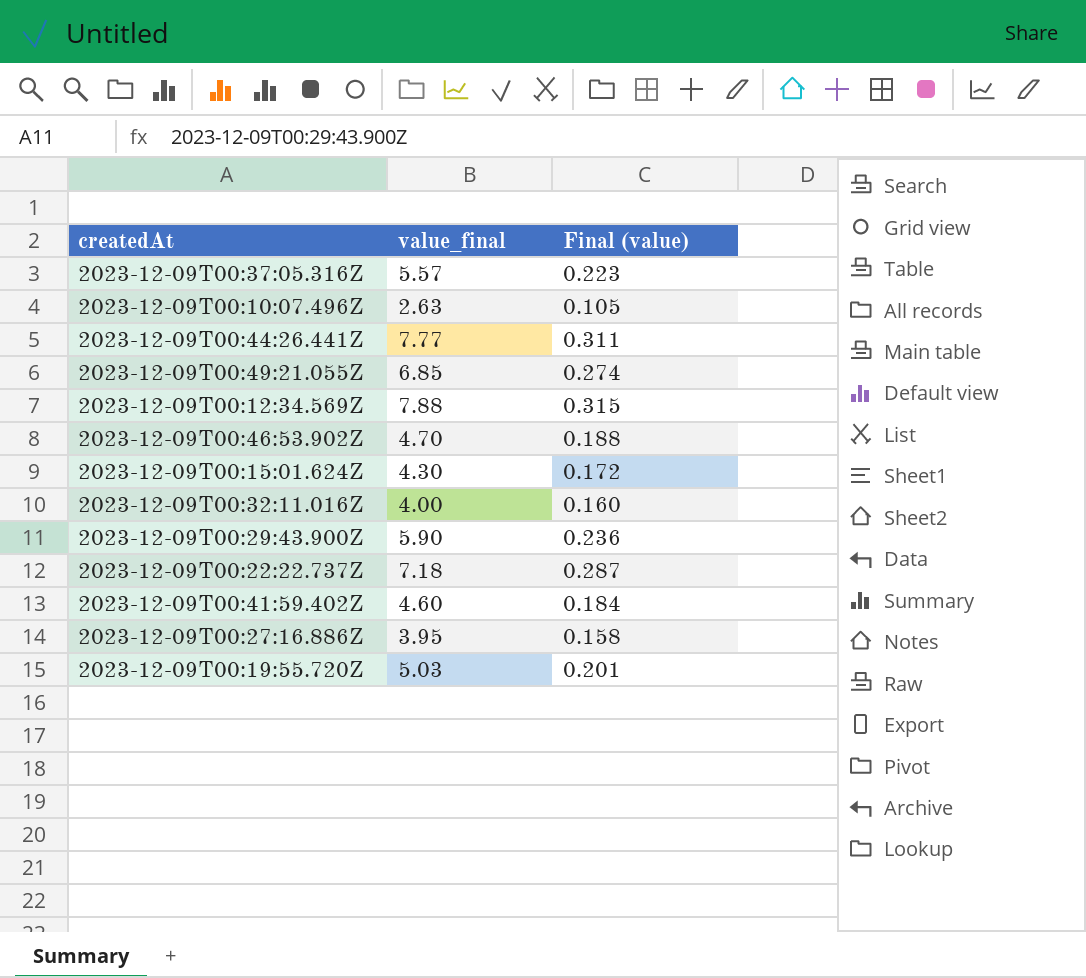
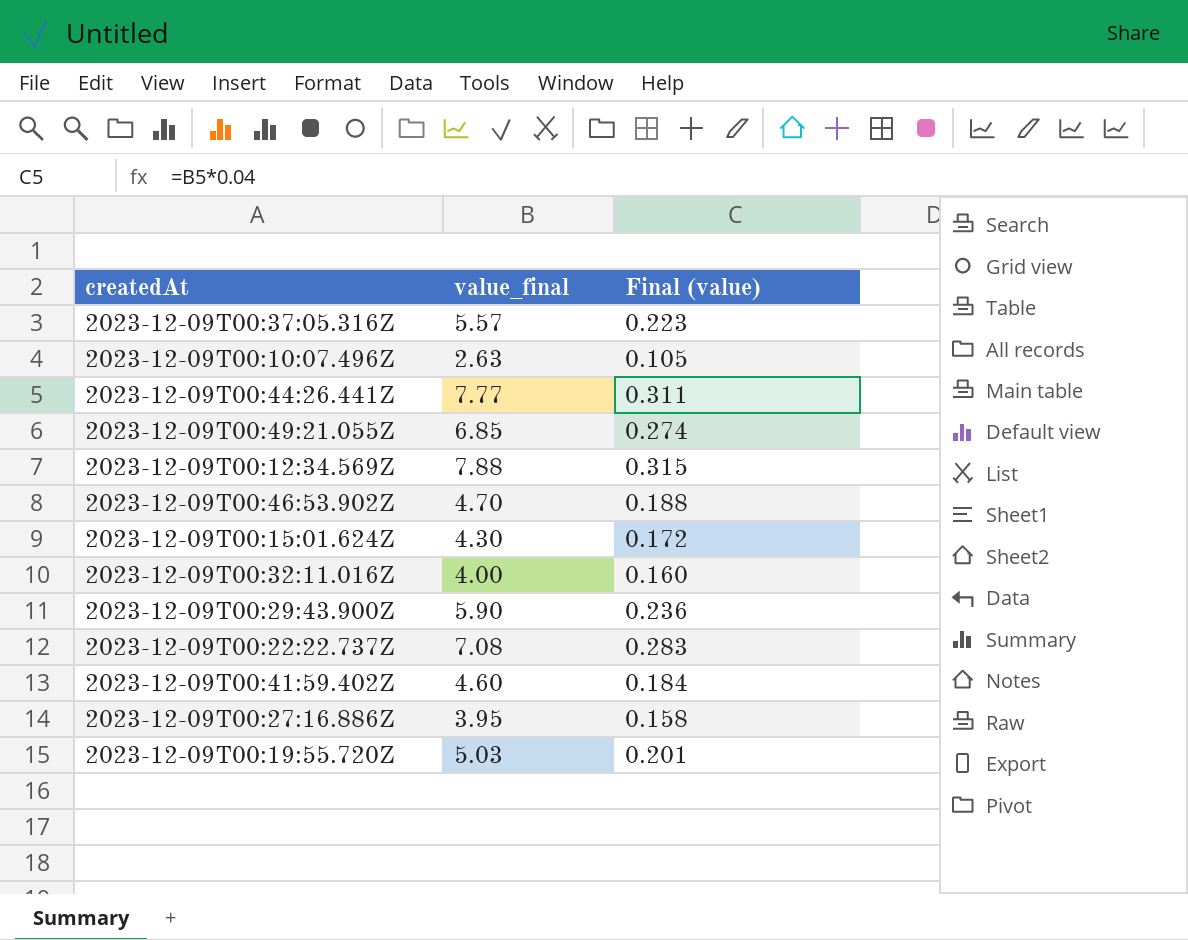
2023-12-09T00:22:22.737Z | value_final: 7.18 -> 7.08
2023-12-09T00:22:22.737Z | Final (value): 0.287 -> 0.283

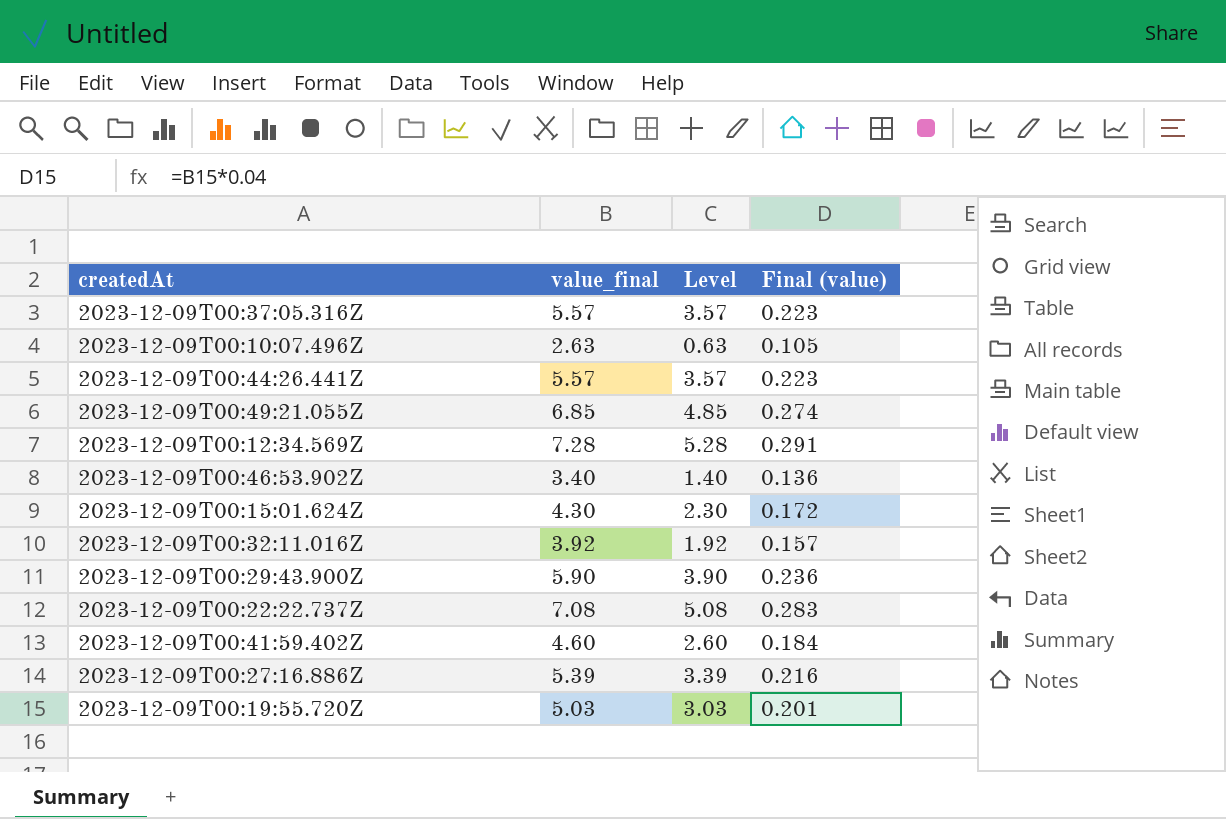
column Level | formula: none -> [value_final] - 2
2023-12-09T00:44:26.441Z | value_final: 7.77 -> 5.57
2023-12-09T00:44:26.441Z | Final (value): 0.311 -> 0.223
2023-12-09T00:12:34.569Z | value_final: 7.88 -> 7.28
2023-12-09T00:12:34.569Z | Final (value): 0.315 -> 0.291
2023-12-09T00:46:53.902Z | value_final: 4.70 -> 3.40
2023-12-09T00:46:53.902Z | Final (value): 0.188 -> 0.136
2023-12-09T00:32:11.016Z | value_final: 4.00 -> 3.92
2023-12-09T00:32:11.016Z | Final (value): 0.160 -> 0.157
2023-12-09T00:27:16.886Z | value_final: 3.95 -> 5.39
2023-12-09T00:27:16.886Z | Final (value): 0.158 -> 0.216

